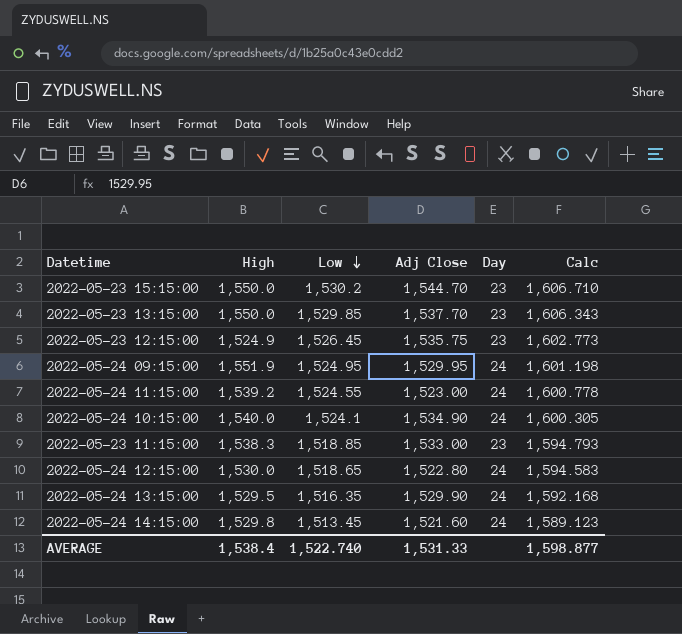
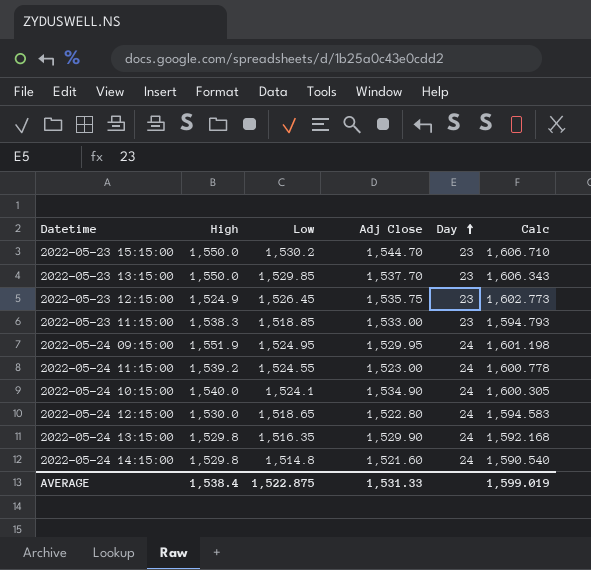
row order: Low descending -> Day ascending
2022-05-24 13:15:00 | High: 1,529.5 -> 1,529.8
2022-05-24 14:15:00 | Low: 1,513.45 -> 1,514.8
2022-05-24 14:15:00 | Calc: 1,589.123 -> 1,590.540
AVERAGE | Low: 1,522.740 -> 1,522.875
AVERAGE | Calc: 1,598.877 -> 1,599.019

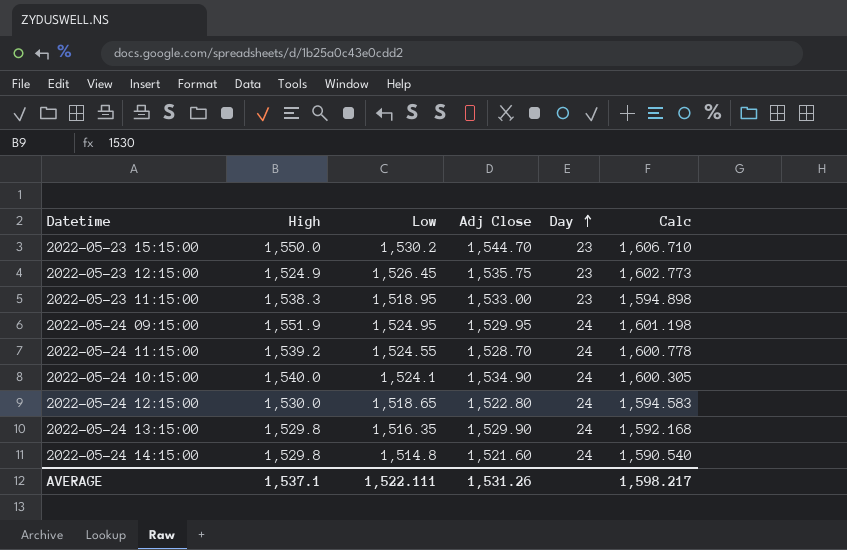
row 2022-05-23 13:15:00: 1,550.0 | 1,529.85 | 1,537.70 | 23 | 1,606.343 -> none
2022-05-23 11:15:00 | Low: 1,518.85 -> 1,518.95
2022-05-23 11:15:00 | Calc: 1,594.793 -> 1,594.898
2022-05-24 11:15:00 | Adj Close: 1,523.00 -> 1,528.70
AVERAGE | High: 1,538.4 -> 1,537.1
AVERAGE | Low: 1,522.875 -> 1,522.111
AVERAGE | Adj Close: 1,531.33 -> 1,531.26
AVERAGE | Calc: 1,599.019 -> 1,598.217

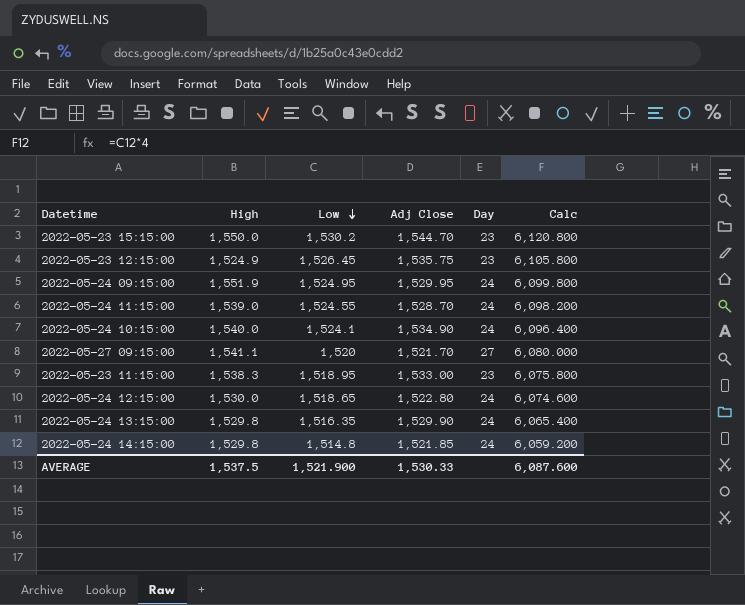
row order: Day ascending -> Low descending
column Calc | formula: [Low] * 1.05 -> [Low] * 4
2022-05-24 11:15:00 | High: 1,539.2 -> 1,539.0
row 2022-05-27 09:15:00: none -> 1,541.1 | 1,520 | 1,521.70 | 27 | 6,080.000
2022-05-24 14:15:00 | Adj Close: 1,521.60 -> 1,521.85
AVERAGE | High: 1,537.1 -> 1,537.5
AVERAGE | Low: 1,522.111 -> 1,521.900
AVERAGE | Adj Close: 1,531.26 -> 1,530.33
AVERAGE | Calc: 1,598.217 -> 6,087.600

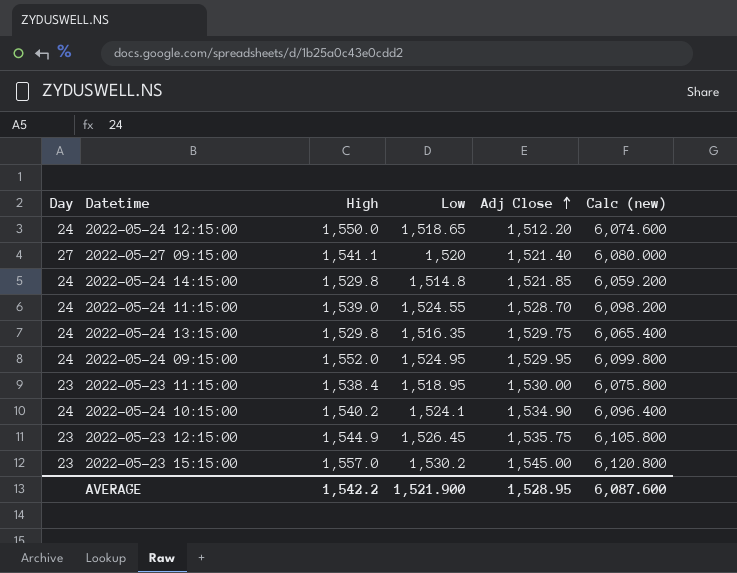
row order: Low descending -> Adj Close ascending
column Day | position: 5 -> 1
column name: Calc -> Calc (new)
2022-05-24 12:15:00 | High: 1,530.0 -> 1,550.0
2022-05-24 12:15:00 | Adj Close: 1,522.80 -> 1,512.20
2022-05-27 09:15:00 | Adj Close: 1,521.70 -> 1,521.40
2022-05-24 13:15:00 | Adj Close: 1,529.90 -> 1,529.75
2022-05-24 09:15:00 | High: 1,551.9 -> 1,552.0
2022-05-23 11:15:00 | High: 1,538.3 -> 1,538.4
2022-05-23 11:15:00 | Adj Close: 1,533.00 -> 1,530.00
2022-05-24 10:15:00 | High: 1,540.0 -> 1,540.2
2022-05-23 12:15:00 | High: 1,524.9 -> 1,544.9
2022-05-23 15:15:00 | High: 1,550.0 -> 1,557.0
2022-05-23 15:15:00 | Adj Close: 1,544.70 -> 1,545.00
AVERAGE | High: 1,537.5 -> 1,542.2
AVERAGE | Adj Close: 1,530.33 -> 1,528.95

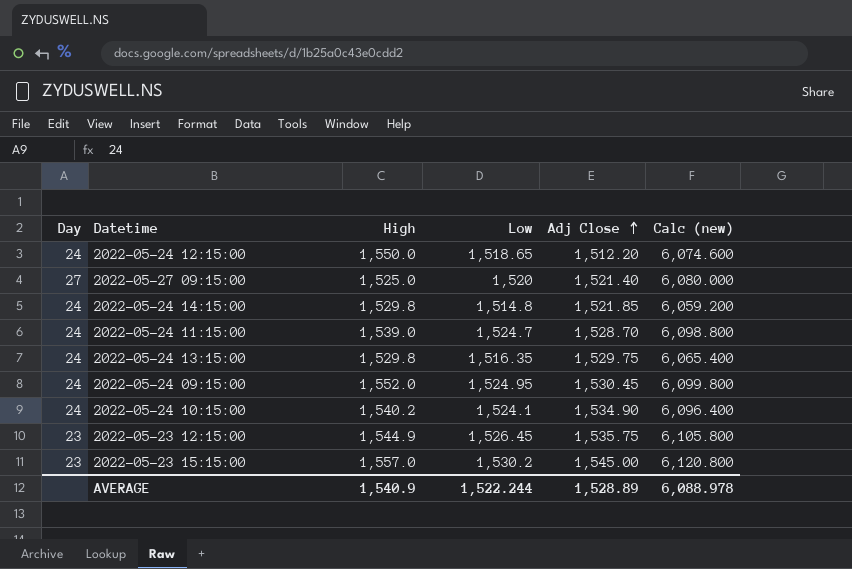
row 2022-05-23 11:15:00: 23 | 1,538.4 | 1,518.95 | 1,530.00 | 6,075.800 -> none
2022-05-27 09:15:00 | High: 1,541.1 -> 1,525.0
2022-05-24 11:15:00 | Low: 1,524.55 -> 1,524.7
2022-05-24 11:15:00 | Calc (new): 6,098.200 -> 6,098.800
2022-05-24 09:15:00 | Adj Close: 1,529.95 -> 1,530.45
AVERAGE | High: 1,542.2 -> 1,540.9
AVERAGE | Low: 1,521.900 -> 1,522.244
AVERAGE | Adj Close: 1,528.95 -> 1,528.89
AVERAGE | Calc (new): 6,087.600 -> 6,088.978

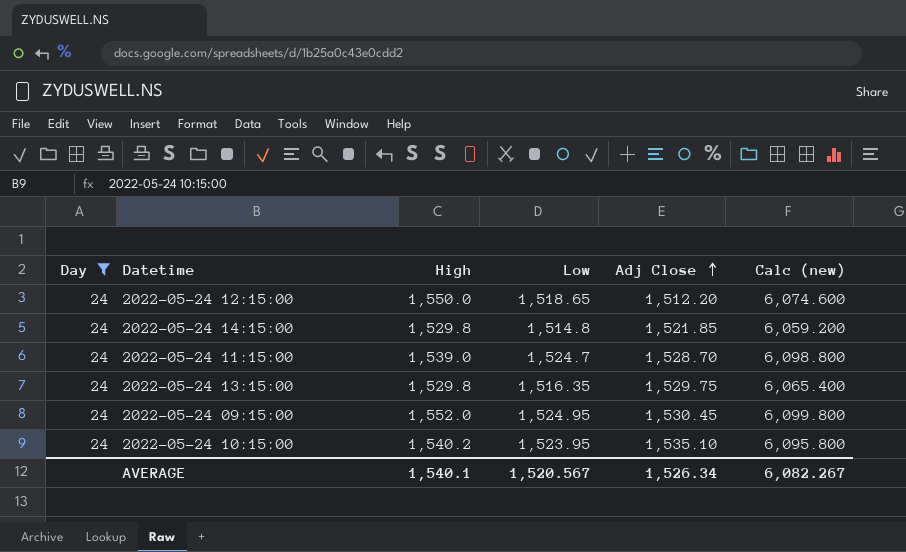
filter: none -> Day = 24
2022-05-24 10:15:00 | Low: 1,524.1 -> 1,523.95
2022-05-24 10:15:00 | Adj Close: 1,534.90 -> 1,535.10
2022-05-24 10:15:00 | Calc (new): 6,096.400 -> 6,095.800
AVERAGE | High: 1,540.9 -> 1,540.1
AVERAGE | Low: 1,522.244 -> 1,520.567
AVERAGE | Adj Close: 1,528.89 -> 1,526.34
AVERAGE | Calc (new): 6,088.978 -> 6,082.267

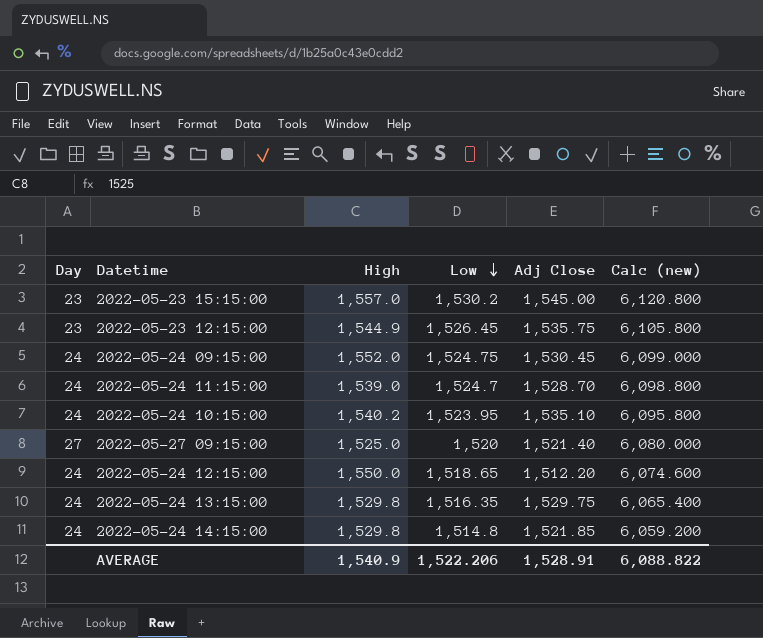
filter: Day = 24 -> none
row order: Adj Close ascending -> Low descending
2022-05-24 09:15:00 | Low: 1,524.95 -> 1,524.75
2022-05-24 09:15:00 | Calc (new): 6,099.800 -> 6,099.000
AVERAGE | High: 1,540.1 -> 1,540.9
AVERAGE | Low: 1,520.567 -> 1,522.206
AVERAGE | Adj Close: 1,526.34 -> 1,528.91
AVERAGE | Calc (new): 6,082.267 -> 6,088.822

